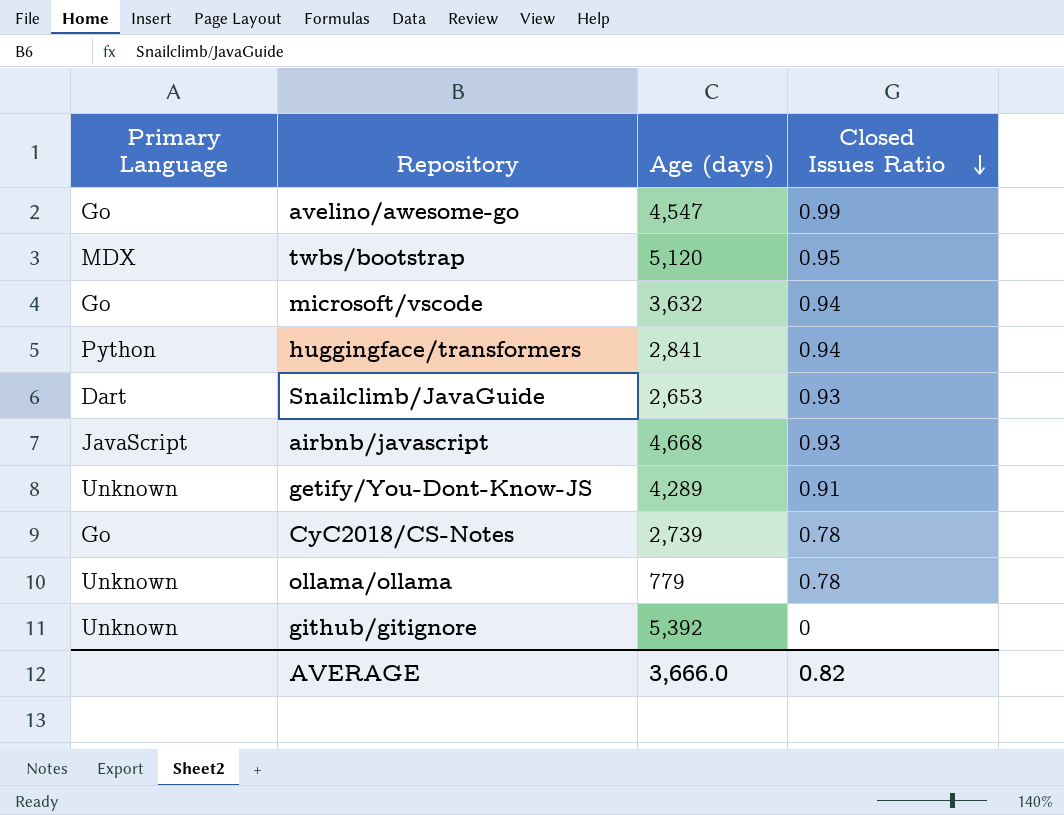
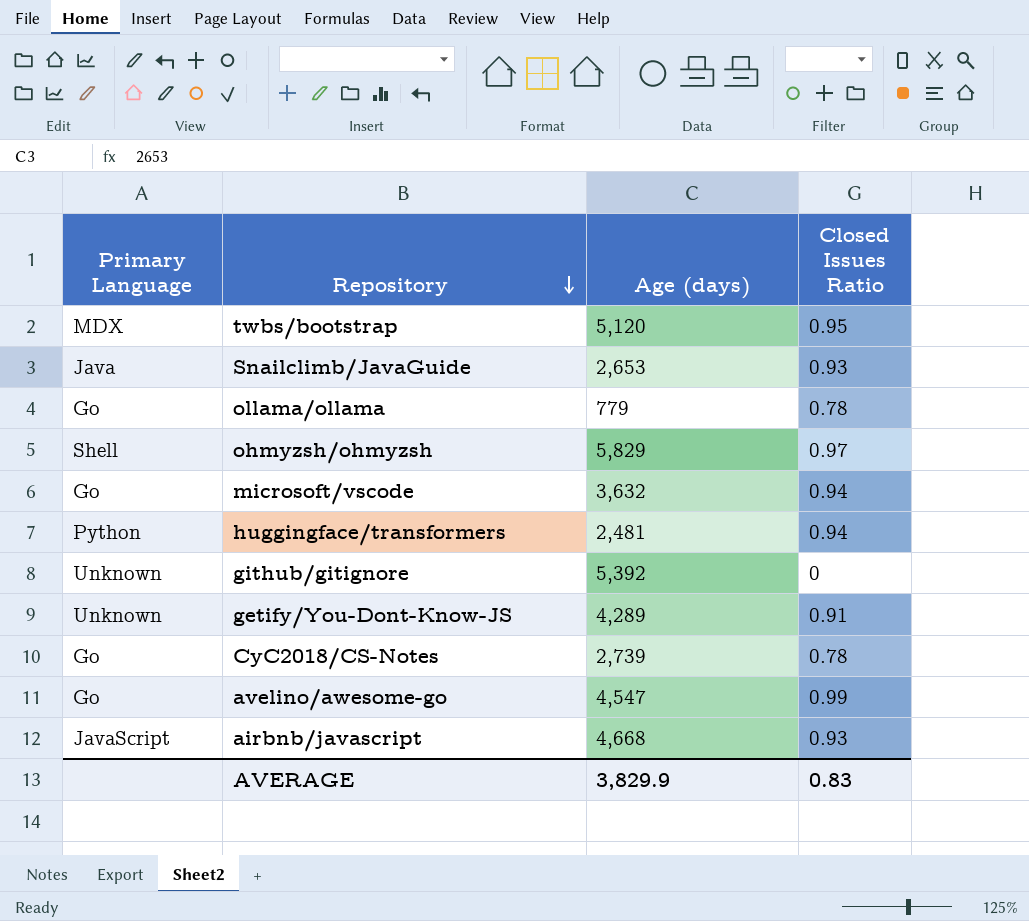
row order: Closed Issues Ratio descending -> Repository descending
Snailclimb/JavaGuide | Primary Language: Dart -> Java
ollama/ollama | Primary Language: Unknown -> Go
row ohmyzsh/ohmyzsh: none -> Shell | 5,829 | 0.97
huggingface/transformers | Age (days): 2,841 -> 2,481
AVERAGE | Age (days): 3,666.0 -> 3,829.9
AVERAGE | Closed Issues Ratio: 0.82 -> 0.83

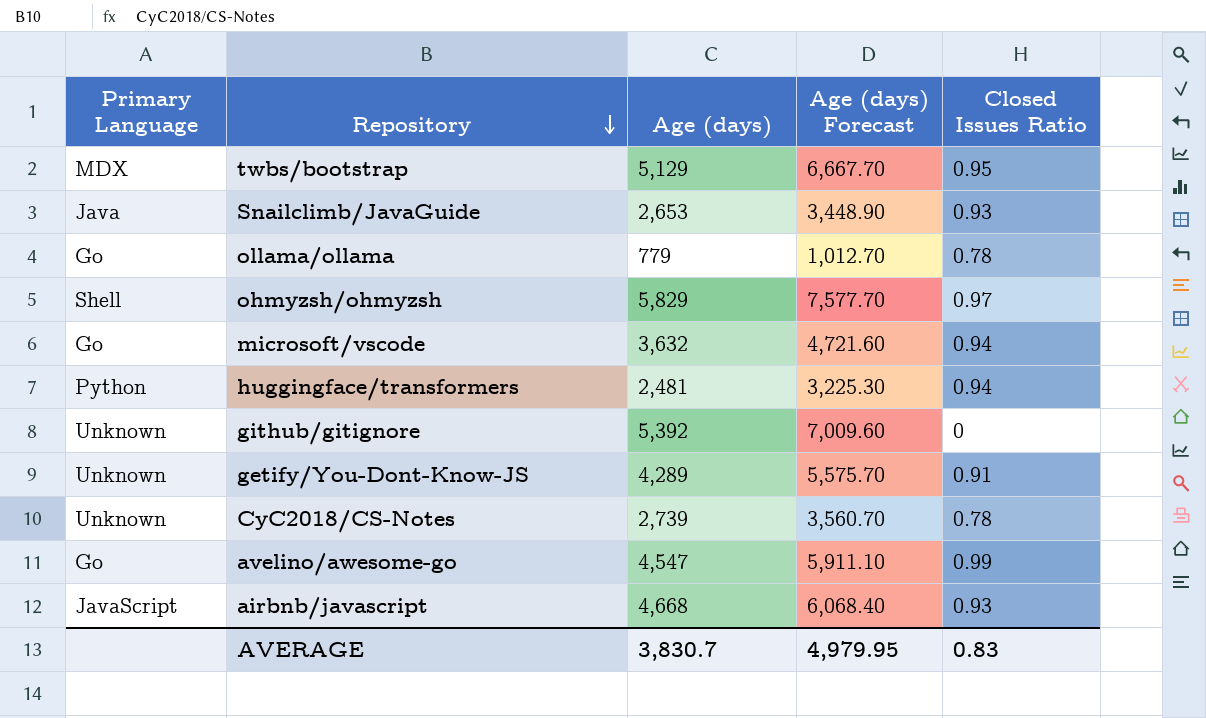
column Age (days) Forecast | formula: none -> [Age (days)] * 1.3
twbs/bootstrap | Age (days): 5,120 -> 5,129
CyC2018/CS-Notes | Primary Language: Go -> Unknown
AVERAGE | Age (days): 3,829.9 -> 3,830.7

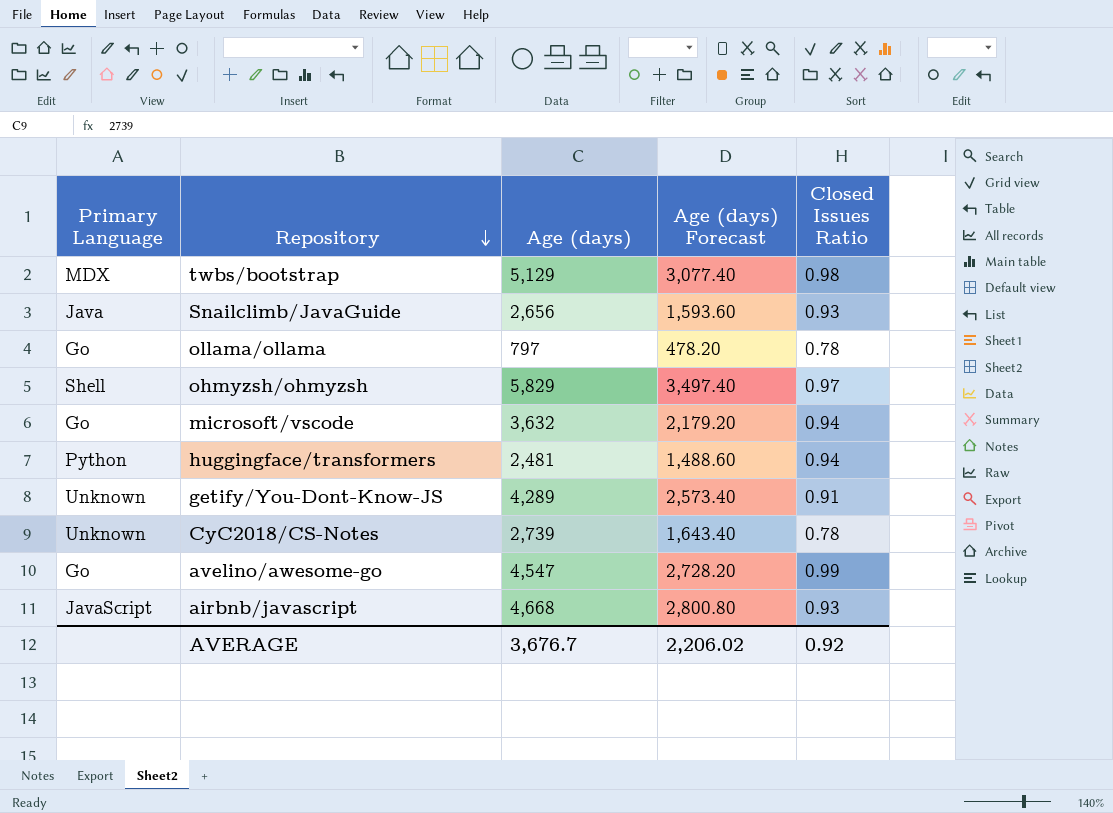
column Age (days) Forecast | formula: [Age (days)] * 1.3 -> [Age (days)] * 0.6
row github/gitignore: Unknown | 5,392 | 7,009.60 | 0 -> none
twbs/bootstrap | Closed Issues Ratio: 0.95 -> 0.98
Snailclimb/JavaGuide | Age (days): 2,653 -> 2,656
ollama/ollama | Age (days): 779 -> 797
AVERAGE | Age (days): 3,830.7 -> 3,676.7
AVERAGE | Age (days) Forecast: 4,979.95 -> 2,206.02
AVERAGE | Closed Issues Ratio: 0.83 -> 0.92

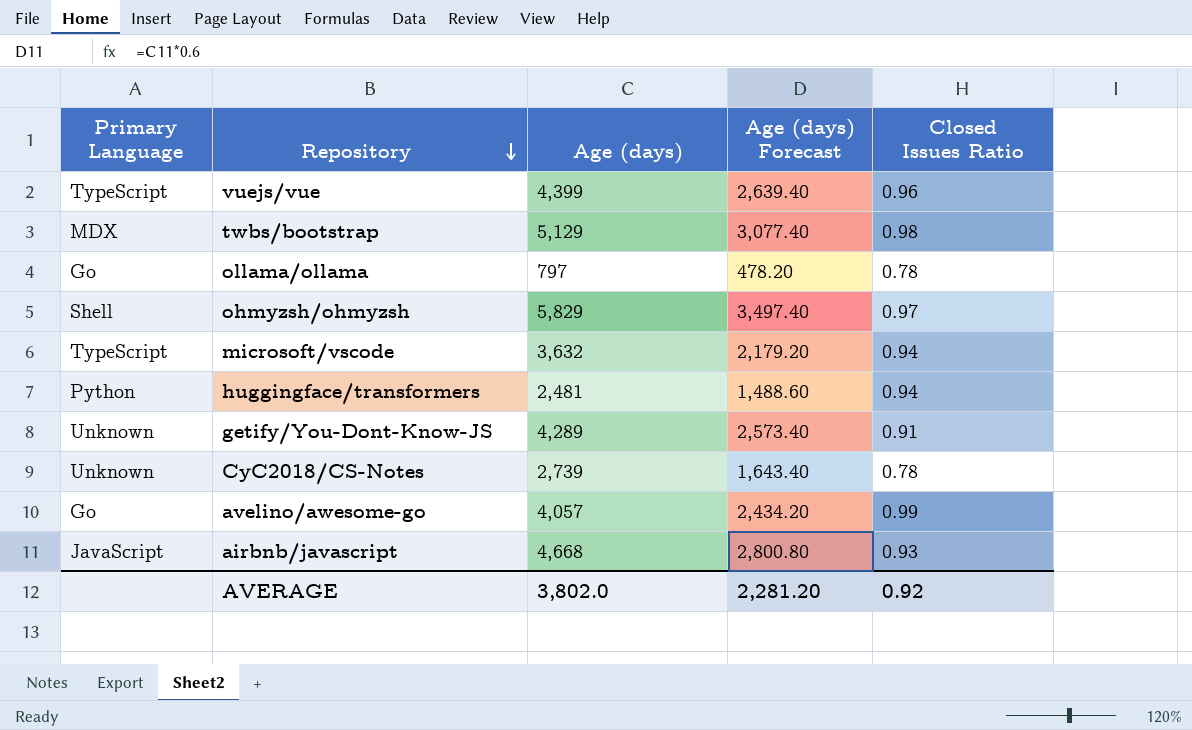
row Snailclimb/JavaGuide: Java | 2,656 | 1,593.60 | 0.93 -> none
row vuejs/vue: none -> TypeScript | 4,399 | 2,639.40 | 0.96
microsoft/vscode | Primary Language: Go -> TypeScript
avelino/awesome-go | Age (days): 4,547 -> 4,057
avelino/awesome-go | Age (days) Forecast: 2,728.20 -> 2,434.20
AVERAGE | Age (days): 3,676.7 -> 3,802.0
AVERAGE | Age (days) Forecast: 2,206.02 -> 2,281.20

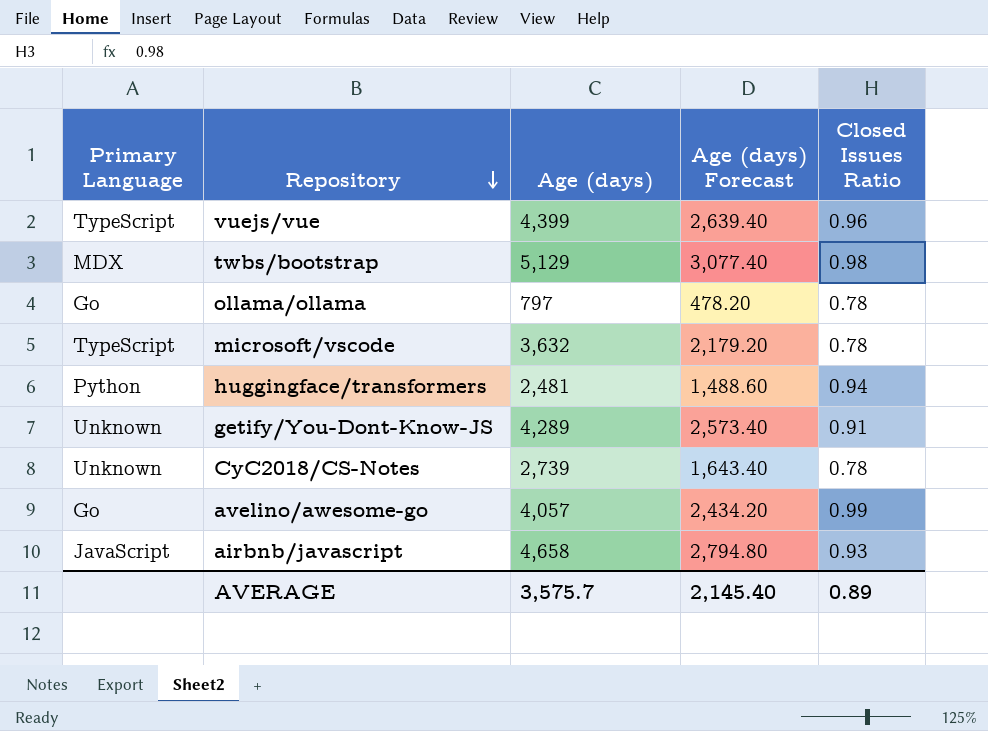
row ohmyzsh/ohmyzsh: Shell | 5,829 | 3,497.40 | 0.97 -> none
microsoft/vscode | Closed Issues Ratio: 0.94 -> 0.78
airbnb/javascript | Age (days): 4,668 -> 4,658
airbnb/javascript | Age (days) Forecast: 2,800.80 -> 2,794.80
AVERAGE | Age (days): 3,802.0 -> 3,575.7
AVERAGE | Age (days) Forecast: 2,281.20 -> 2,145.40
AVERAGE | Closed Issues Ratio: 0.92 -> 0.89

